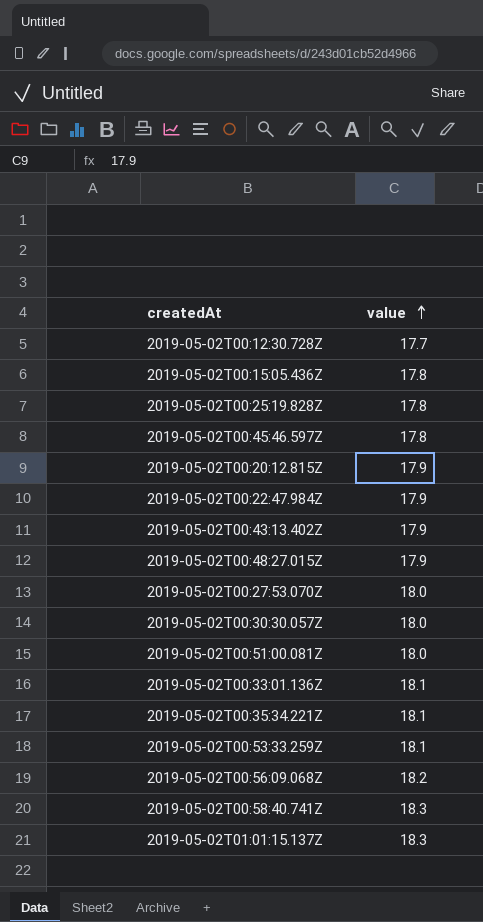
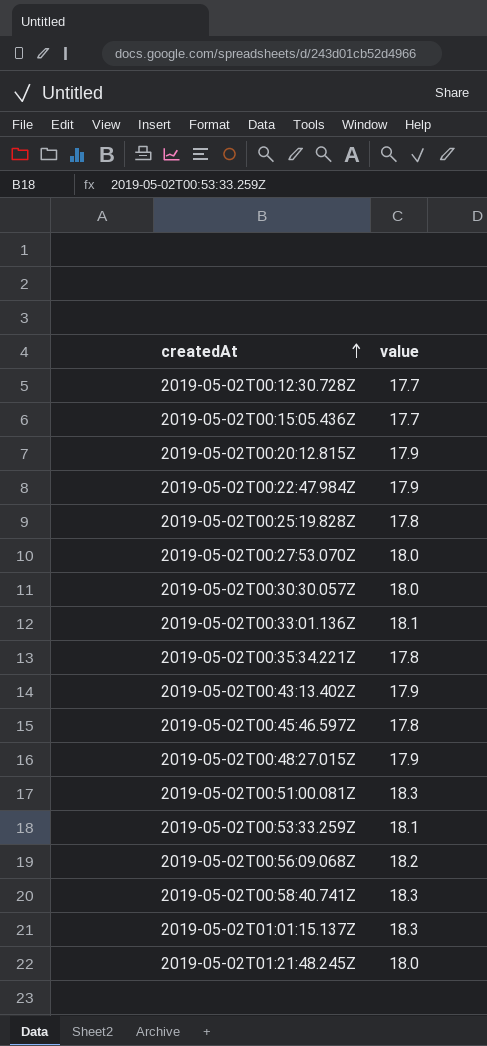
row order: value ascending -> createdAt ascending
2019-05-02T00:15:05.436Z | value: 17.8 -> 17.7
2019-05-02T00:35:34.221Z | value: 18.1 -> 17.8
2019-05-02T00:51:00.081Z | value: 18.0 -> 18.3
row 2019-05-02T01:21:48.245Z: none -> 18.0

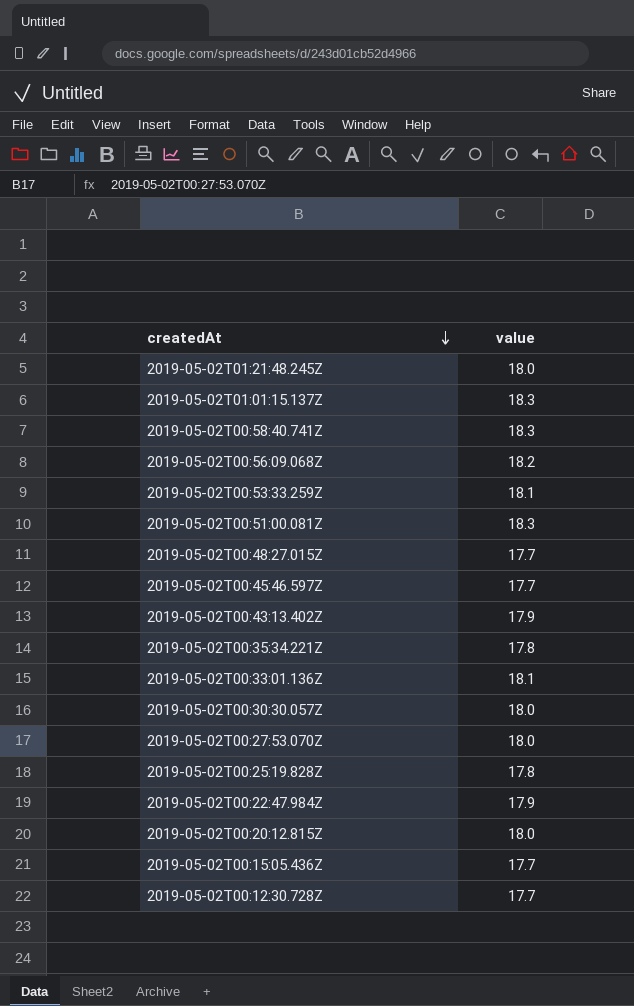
row order: createdAt ascending -> createdAt descending
2019-05-02T00:48:27.015Z | value: 17.9 -> 17.7
2019-05-02T00:45:46.597Z | value: 17.8 -> 17.7
2019-05-02T00:20:12.815Z | value: 17.9 -> 18.0

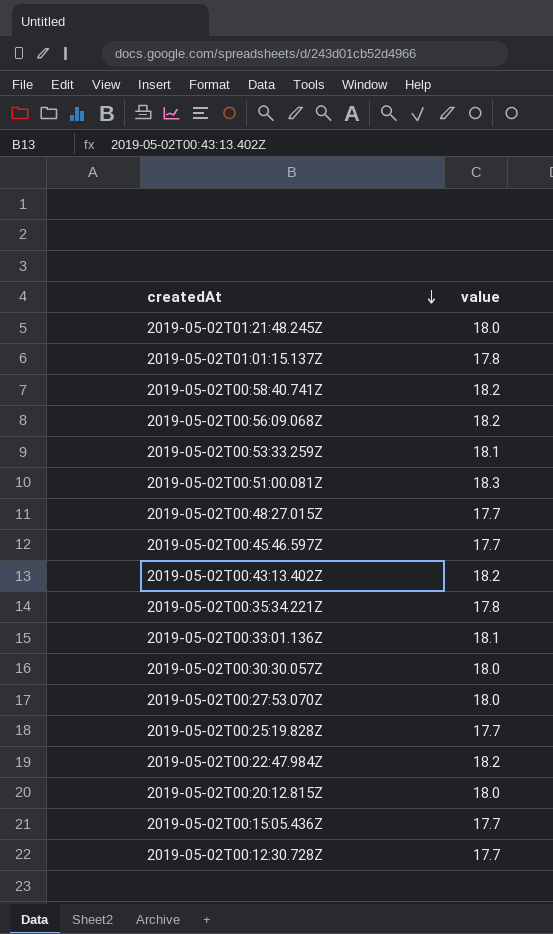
2019-05-02T01:01:15.137Z | value: 18.3 -> 17.8
2019-05-02T00:58:40.741Z | value: 18.3 -> 18.2
2019-05-02T00:43:13.402Z | value: 17.9 -> 18.2
2019-05-02T00:25:19.828Z | value: 17.8 -> 17.7
2019-05-02T00:22:47.984Z | value: 17.9 -> 18.2

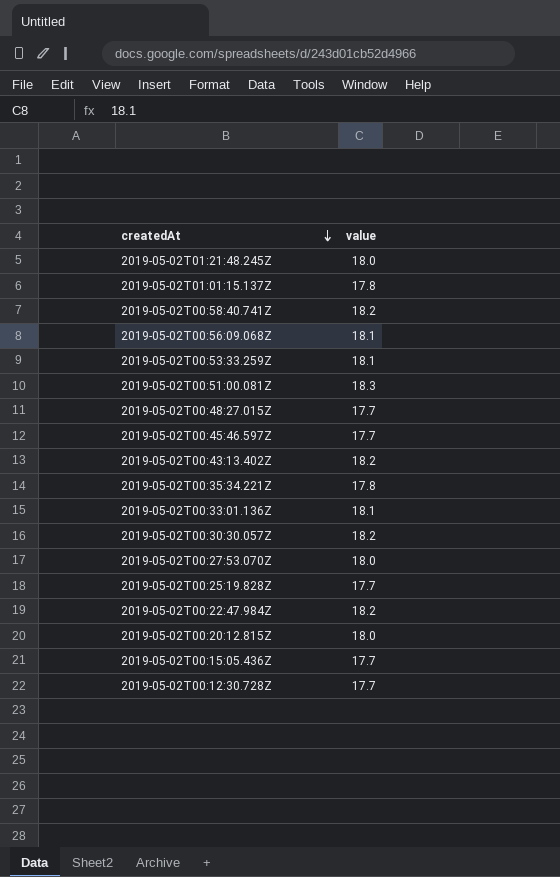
2019-05-02T00:56:09.068Z | value: 18.2 -> 18.1
2019-05-02T00:30:30.057Z | value: 18.0 -> 18.2

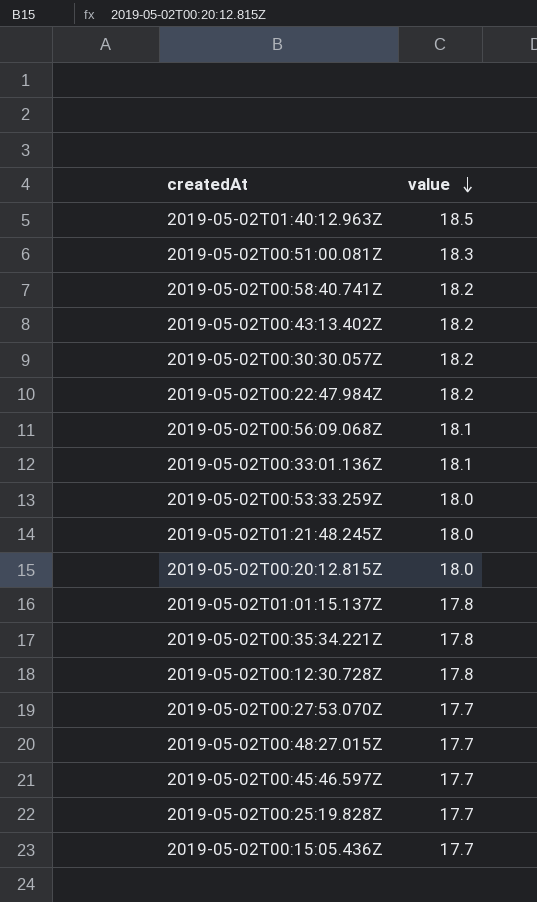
row order: createdAt descending -> value descending
row 2019-05-02T01:40:12.963Z: none -> 18.5
2019-05-02T00:53:33.259Z | value: 18.1 -> 18.0
2019-05-02T00:12:30.728Z | value: 17.7 -> 17.8
2019-05-02T00:27:53.070Z | value: 18.0 -> 17.7

